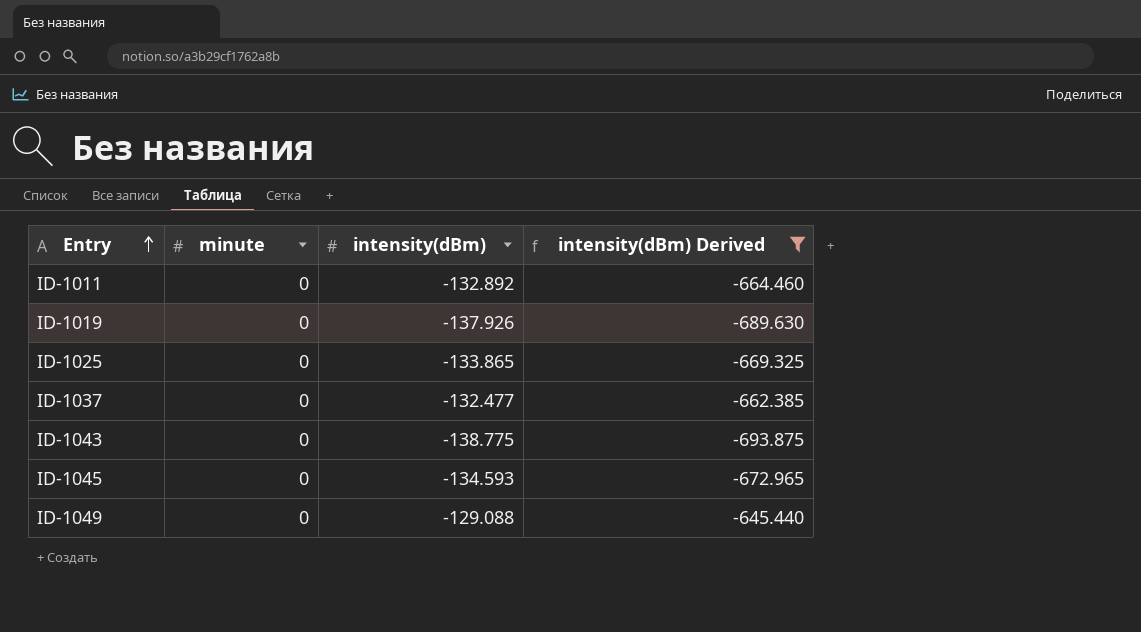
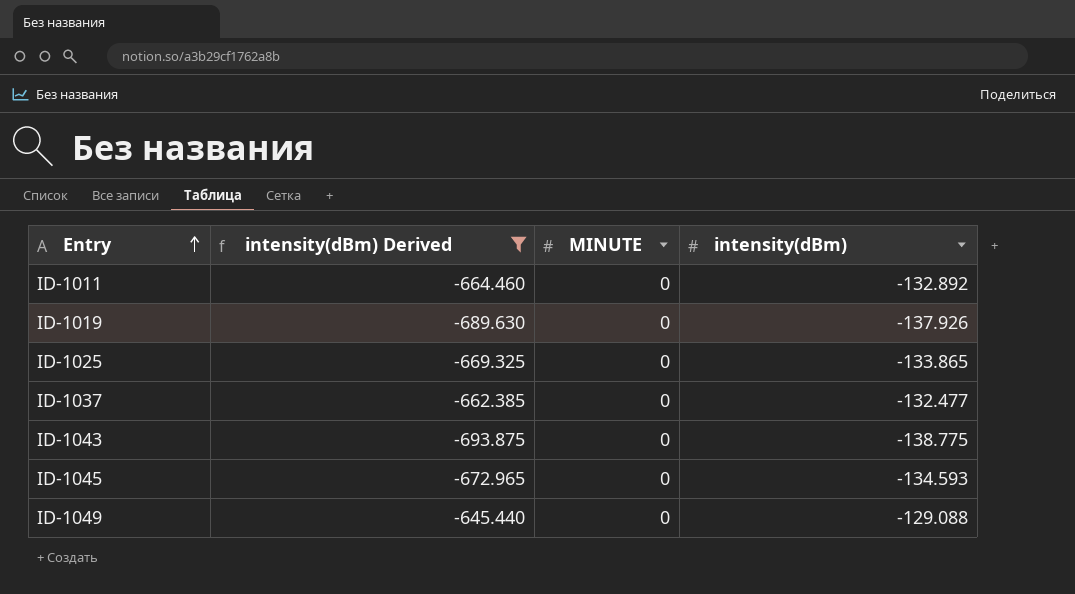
column intensity(dBm) Derived | position: 4 -> 2
column name: minute -> MINUTE

